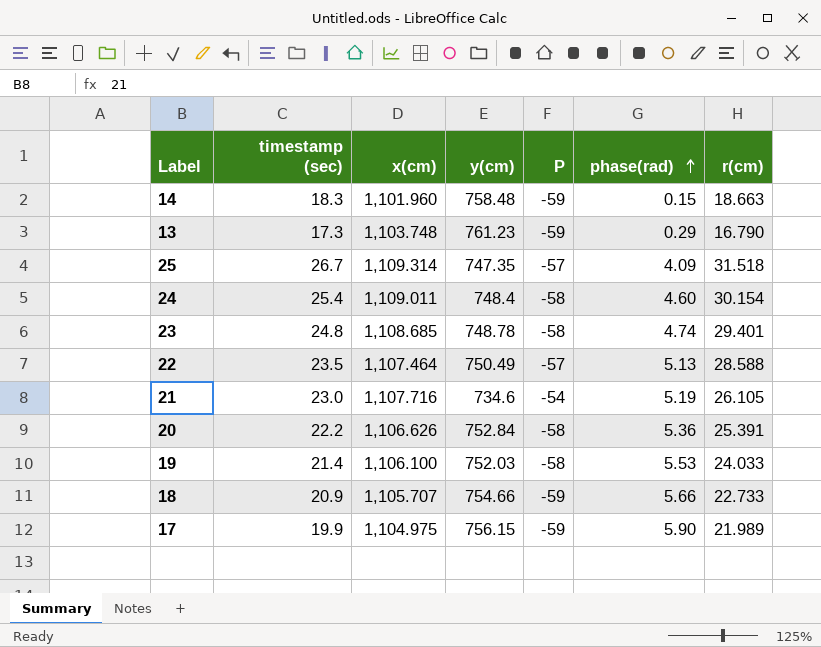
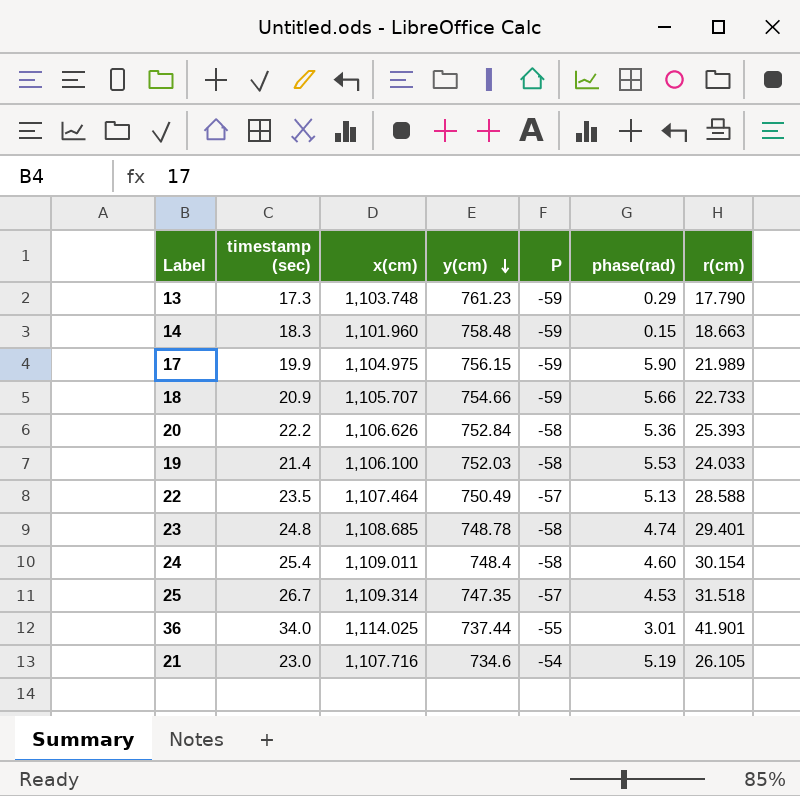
row order: phase(rad) ascending -> y(cm) descending
13 | r(cm): 16.790 -> 17.790
20 | r(cm): 25.391 -> 25.393
25 | phase(rad): 4.09 -> 4.53
row 36: none -> 34.0 | 1,114.025 | 737.44 | -55 | 3.01 | 41.901

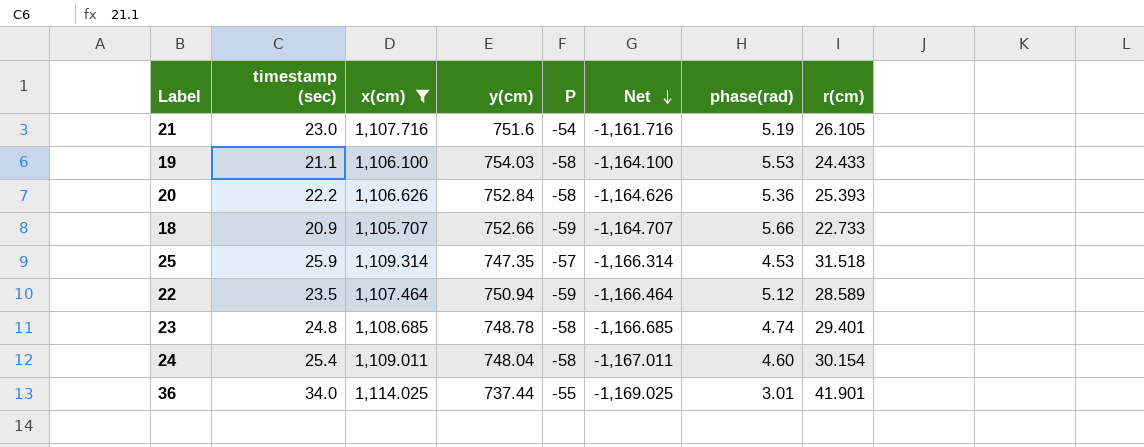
filter: none -> x(cm) >= 1,105.707
row order: y(cm) descending -> Net descending
column Net | formula: none -> [P] - [x(cm)]
21 | y(cm): 734.6 -> 751.6
19 | timestamp (sec): 21.4 -> 21.1
19 | y(cm): 752.03 -> 754.03
19 | r(cm): 24.033 -> 24.433
18 | y(cm): 754.66 -> 752.66
25 | timestamp (sec): 26.7 -> 25.9
22 | y(cm): 750.49 -> 750.94
22 | P: -57 -> -59
22 | phase(rad): 5.13 -> 5.12
22 | r(cm): 28.588 -> 28.589
24 | y(cm): 748.4 -> 748.04

